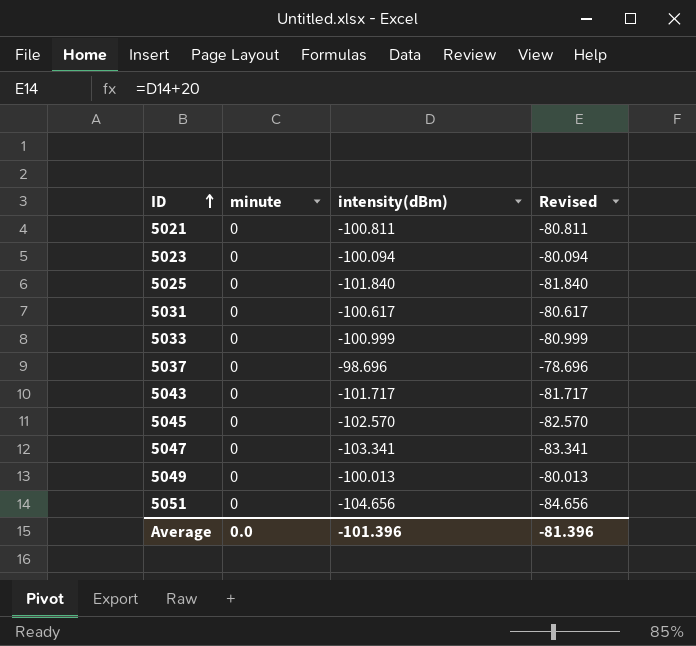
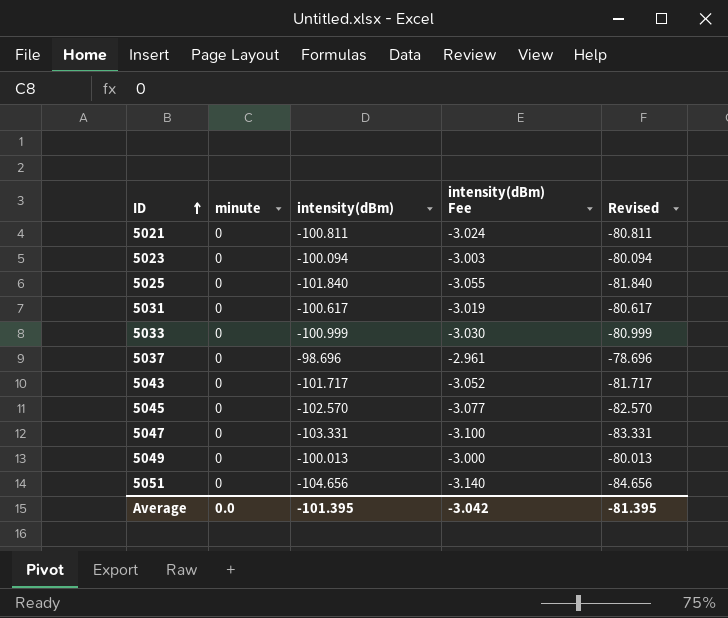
column intensity(dBm) Fee | formula: none -> [intensity(dBm)] * 0.03
5047 | intensity(dBm): -103.341 -> -103.331
5047 | Revised: -83.341 -> -83.331
Average | intensity(dBm): -101.396 -> -101.395
Average | Revised: -81.396 -> -81.395

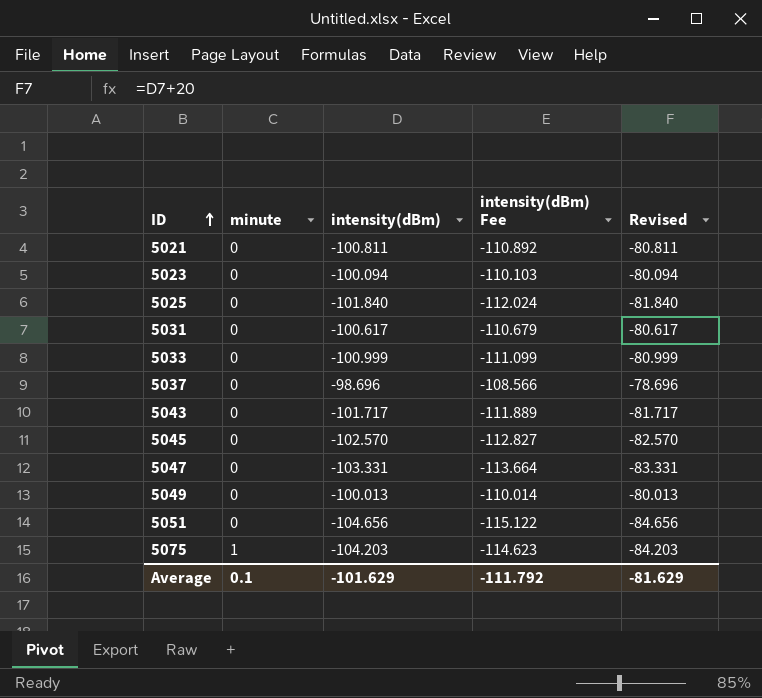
column intensity(dBm) Fee | formula: [intensity(dBm)] * 0.03 -> [intensity(dBm)] * 1.1
row 5075: none -> 1 | -104.203 | -114.623 | -84.203
Average | minute: 0.0 -> 0.1
Average | intensity(dBm): -101.395 -> -101.629
Average | intensity(dBm) Fee: -3.042 -> -111.792
Average | Revised: -81.395 -> -81.629

